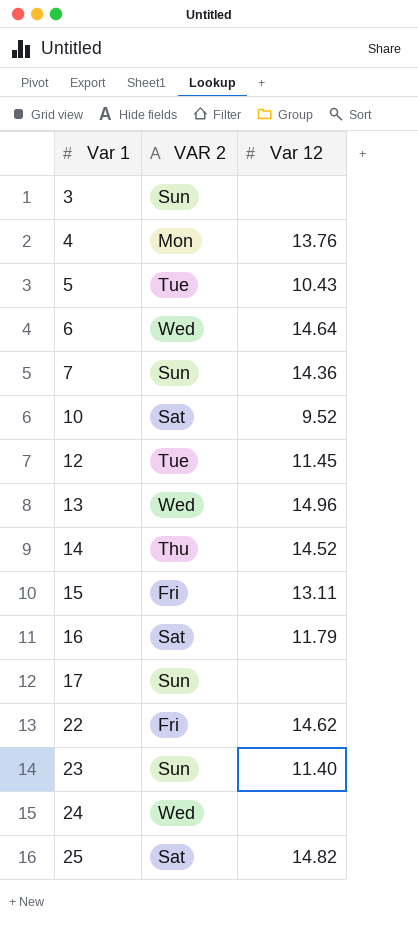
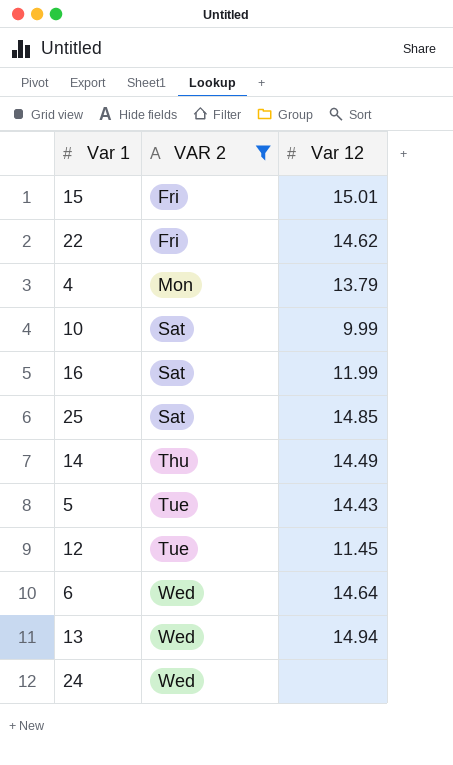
filter: none -> VAR 2 != Sun
row order: Var 1 ascending -> VAR 2 ascending
15 | Var 12: 13.11 -> 15.01
4 | Var 12: 13.76 -> 13.79
10 | Var 12: 9.52 -> 9.99
16 | Var 12: 11.79 -> 11.99
25 | Var 12: 14.82 -> 14.85
14 | Var 12: 14.52 -> 14.49
5 | Var 12: 10.43 -> 14.43
13 | Var 12: 14.96 -> 14.94

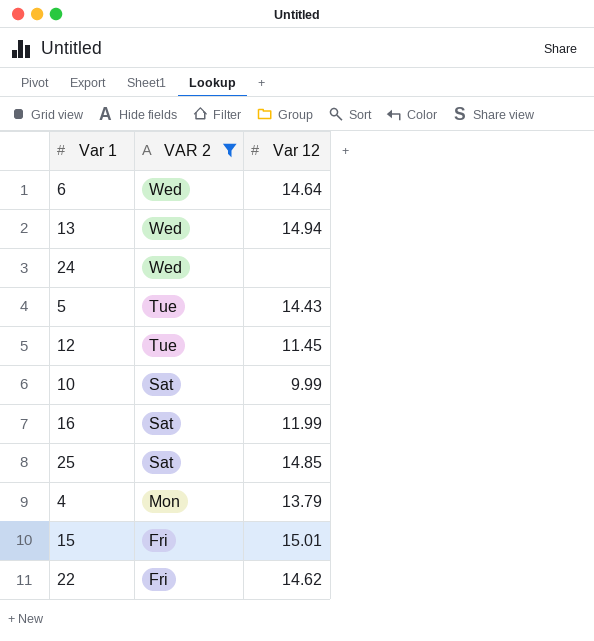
row order: VAR 2 ascending -> VAR 2 descending
row 14: Thu | 14.49 -> none

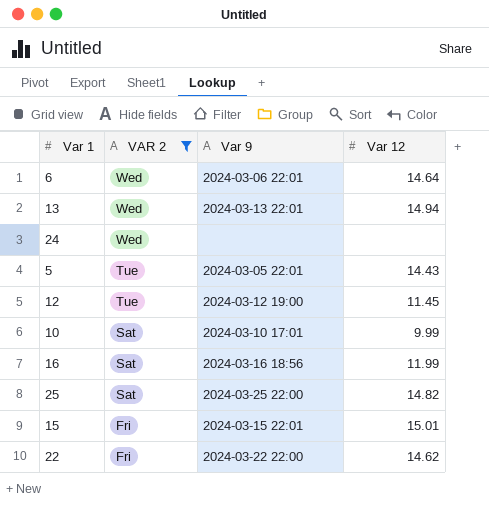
column Var 9 | position: none -> 3
row 4: Mon | 13.79 -> none
25 | Var 12: 14.85 -> 14.82

